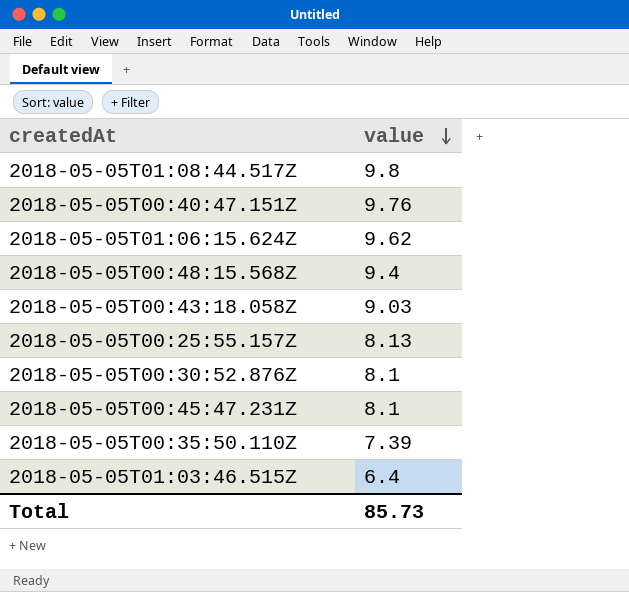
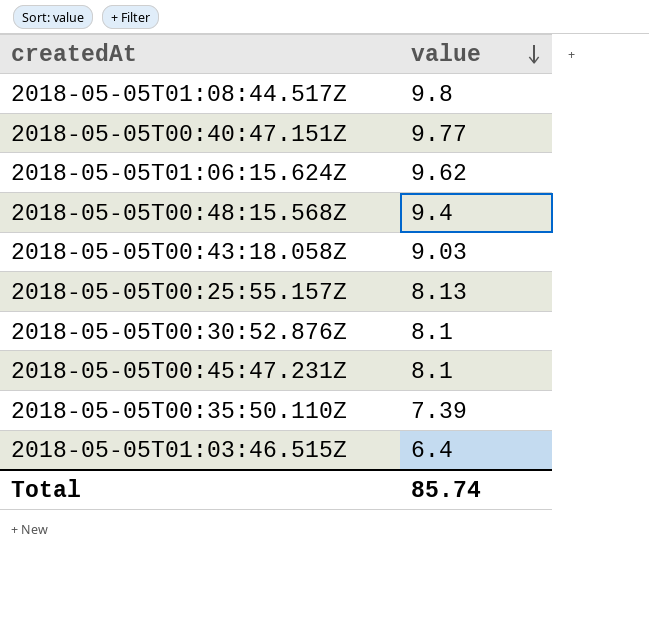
2018-05-05T00:40:47.151Z | value: 9.76 -> 9.77
Total | value: 85.73 -> 85.74

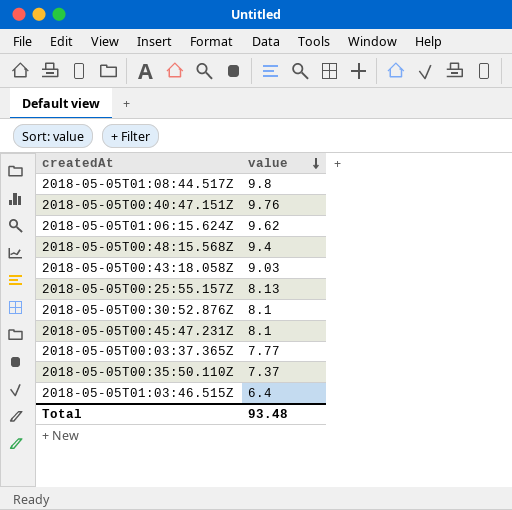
2018-05-05T00:40:47.151Z | value: 9.77 -> 9.76
row 2018-05-05T00:03:37.365Z: none -> 7.77
2018-05-05T00:35:50.110Z | value: 7.39 -> 7.37
Total | value: 85.74 -> 93.48

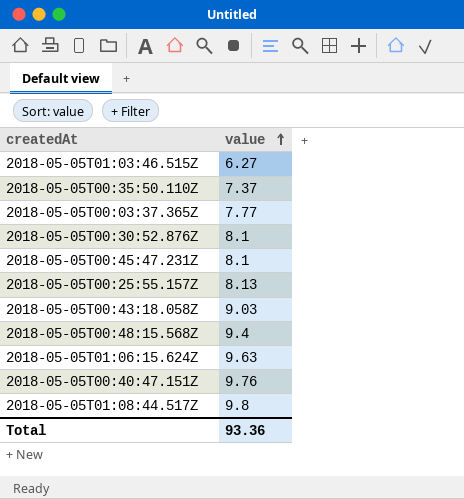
row order: value descending -> value ascending
2018-05-05T01:03:46.515Z | value: 6.4 -> 6.27
2018-05-05T01:06:15.624Z | value: 9.62 -> 9.63
Total | value: 93.48 -> 93.36

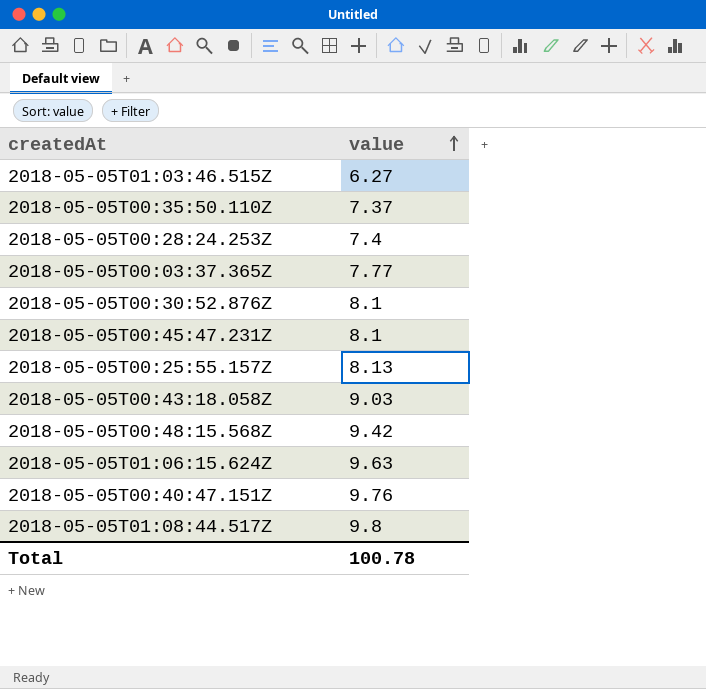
row 2018-05-05T00:28:24.253Z: none -> 7.4
2018-05-05T00:48:15.568Z | value: 9.4 -> 9.42
Total | value: 93.36 -> 100.78

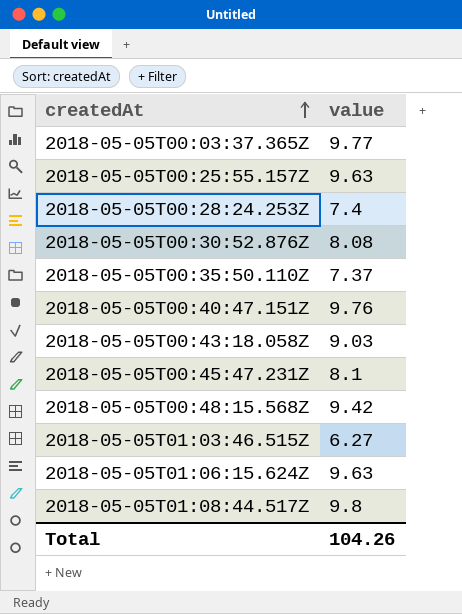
row order: value ascending -> createdAt ascending
2018-05-05T00:03:37.365Z | value: 7.77 -> 9.77
2018-05-05T00:25:55.157Z | value: 8.13 -> 9.63
2018-05-05T00:30:52.876Z | value: 8.1 -> 8.08
Total | value: 100.78 -> 104.26

